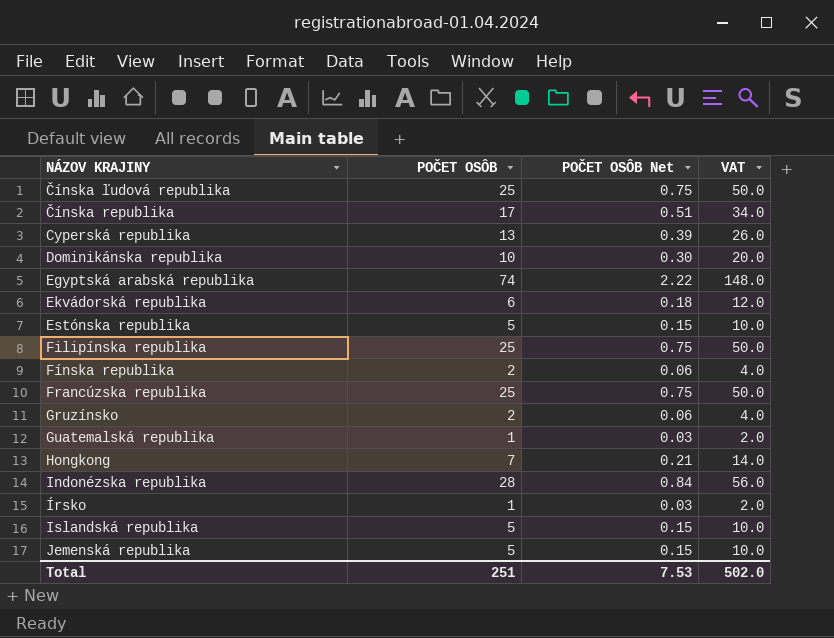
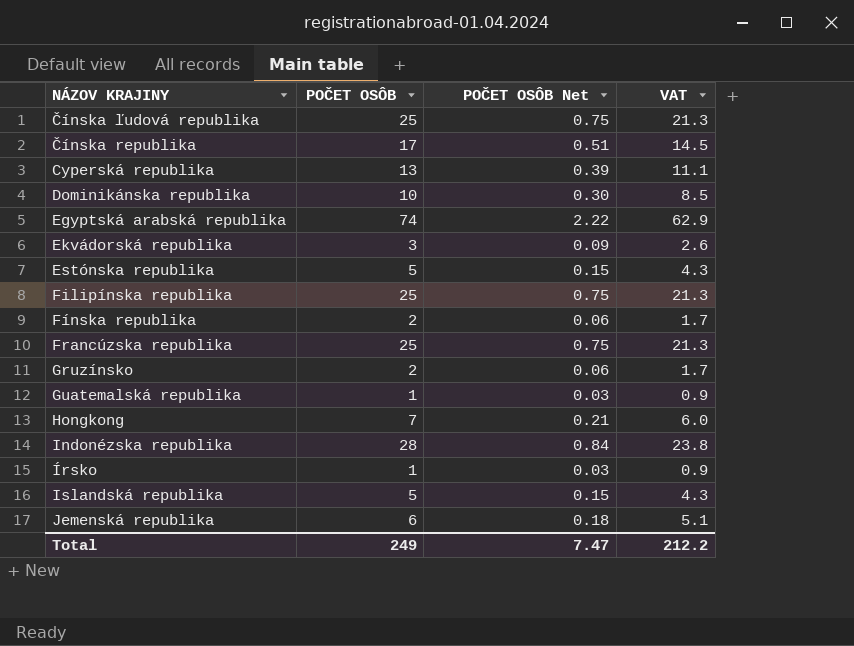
column VAT | formula: [POČET OSÔB] * 2 -> [POČET OSÔB] * 0.85
Ekvádorská republika | POČET OSÔB: 6 -> 3
Ekvádorská republika | POČET OSÔB Net: 0.18 -> 0.09
Jemenská republika | POČET OSÔB: 5 -> 6
Jemenská republika | POČET OSÔB Net: 0.15 -> 0.18
Total | POČET OSÔB: 251 -> 249
Total | POČET OSÔB Net: 7.53 -> 7.47
Total | VAT: 502.0 -> 212.2

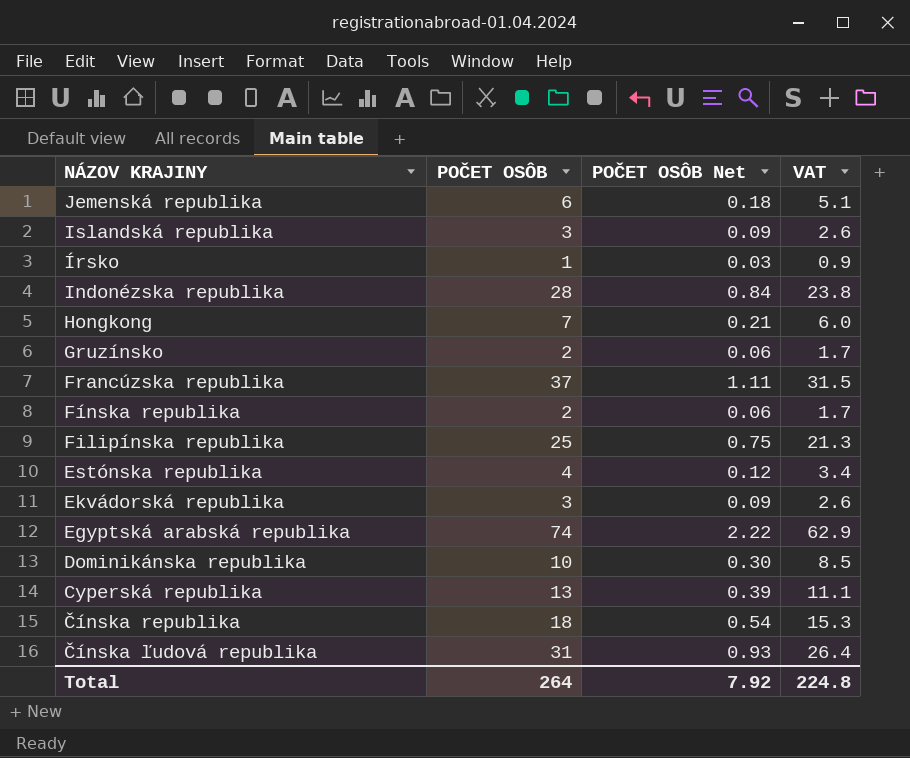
row order: NÁZOV KRAJINY ascending -> NÁZOV KRAJINY descending
row Guatemalská republika: 1 | 0.03 | 0.9 -> none
Islandská republika | POČET OSÔB: 5 -> 3
Islandská republika | POČET OSÔB Net: 0.15 -> 0.09
Islandská republika | VAT: 4.3 -> 2.6
Francúzska republika | POČET OSÔB: 25 -> 37
Francúzska republika | POČET OSÔB Net: 0.75 -> 1.11
Francúzska republika | VAT: 21.3 -> 31.5
Estónska republika | POČET OSÔB: 5 -> 4
Estónska republika | POČET OSÔB Net: 0.15 -> 0.12
Estónska republika | VAT: 4.3 -> 3.4
Čínska republika | POČET OSÔB: 17 -> 18
Čínska republika | POČET OSÔB Net: 0.51 -> 0.54
Čínska republika | VAT: 14.5 -> 15.3
Čínska ľudová republika | POČET OSÔB: 25 -> 31
Čínska ľudová republika | POČET OSÔB Net: 0.75 -> 0.93
Čínska ľudová republika | VAT: 21.3 -> 26.4
Total | POČET OSÔB: 249 -> 264
Total | POČET OSÔB Net: 7.47 -> 7.92
Total | VAT: 212.2 -> 224.8

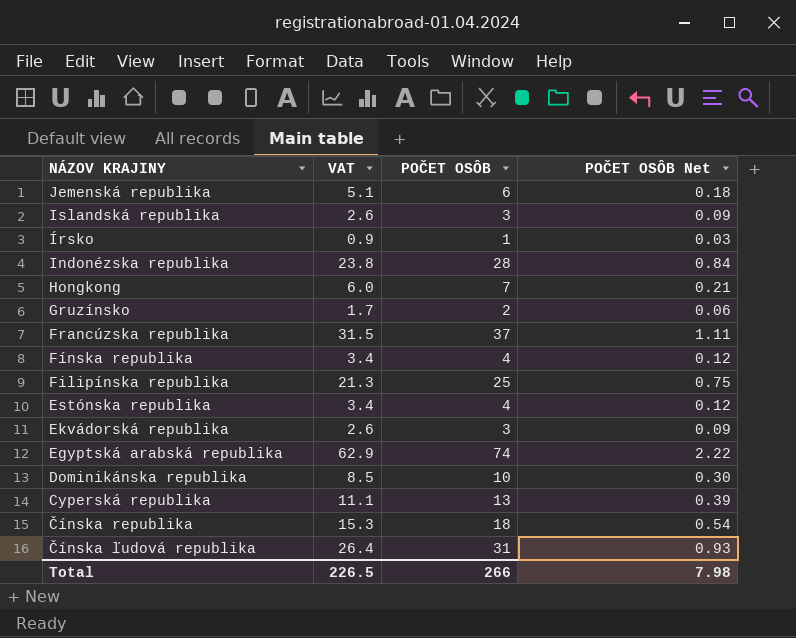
column VAT | position: 4 -> 2
Fínska republika | VAT: 1.7 -> 3.4
Fínska republika | POČET OSÔB: 2 -> 4
Fínska republika | POČET OSÔB Net: 0.06 -> 0.12
Total | VAT: 224.8 -> 226.5
Total | POČET OSÔB: 264 -> 266
Total | POČET OSÔB Net: 7.92 -> 7.98

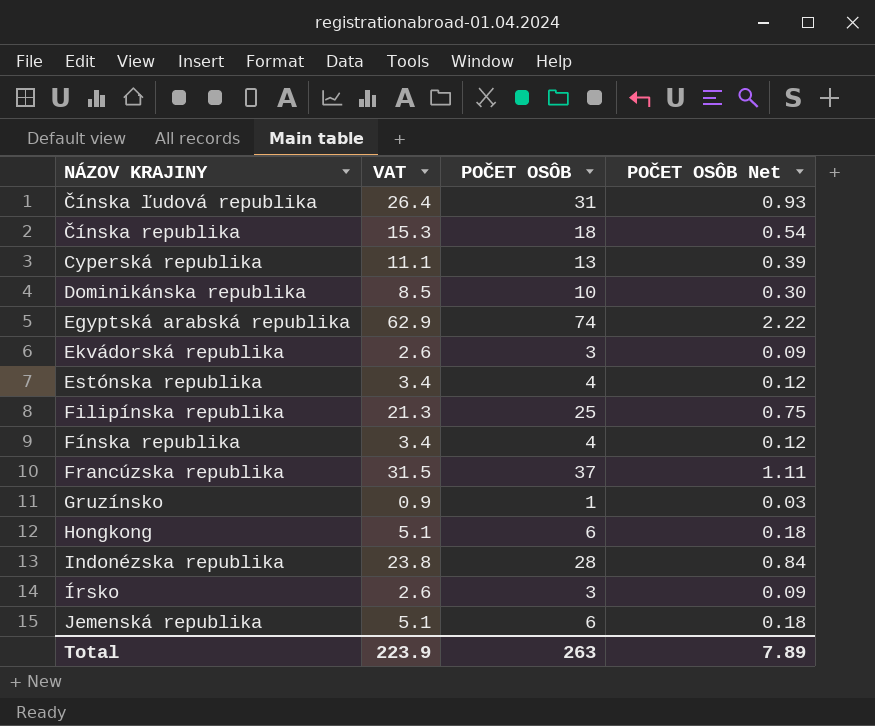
row order: NÁZOV KRAJINY descending -> NÁZOV KRAJINY ascending
row Islandská republika: 2.6 | 3 | 0.09 -> none
Gruzínsko | VAT: 1.7 -> 0.9
Gruzínsko | POČET OSÔB: 2 -> 1
Gruzínsko | POČET OSÔB Net: 0.06 -> 0.03
Hongkong | VAT: 6.0 -> 5.1
Hongkong | POČET OSÔB: 7 -> 6
Hongkong | POČET OSÔB Net: 0.21 -> 0.18
Írsko | VAT: 0.9 -> 2.6
Írsko | POČET OSÔB: 1 -> 3
Írsko | POČET OSÔB Net: 0.03 -> 0.09
Total | VAT: 226.5 -> 223.9
Total | POČET OSÔB: 266 -> 263
Total | POČET OSÔB Net: 7.98 -> 7.89

